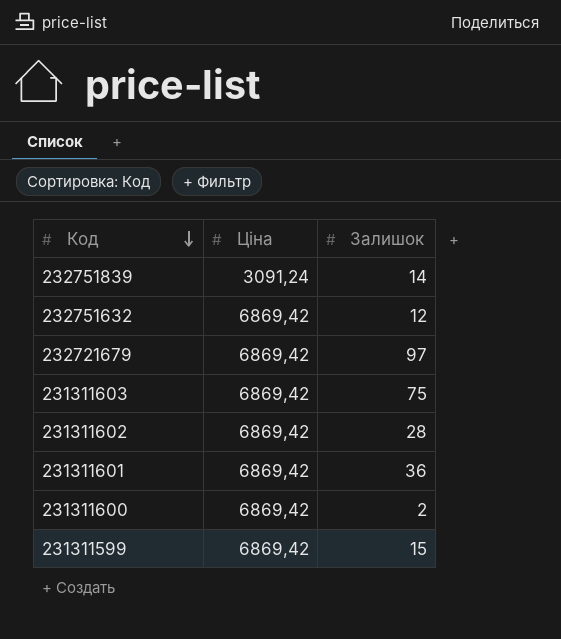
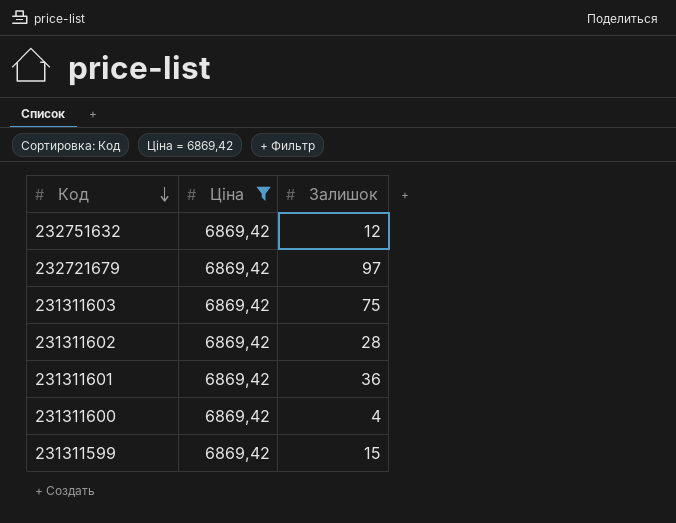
filter: none -> Ціна = 6869,42
231311600 | Залишок: 2 -> 4

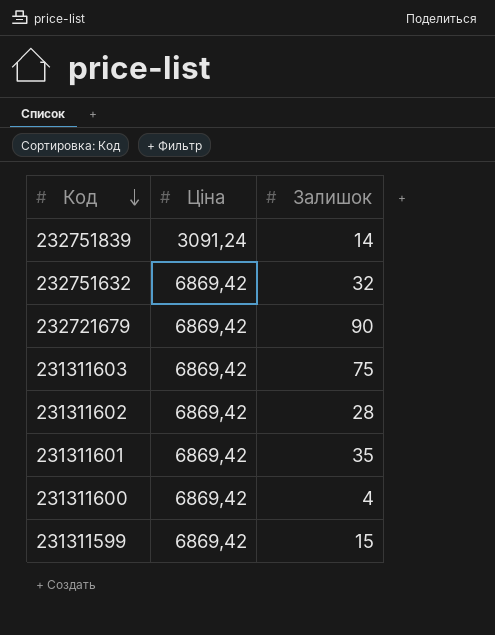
filter: Ціна = 6869,42 -> none
232751632 | Залишок: 12 -> 32
232721679 | Залишок: 97 -> 90
231311601 | Залишок: 36 -> 35

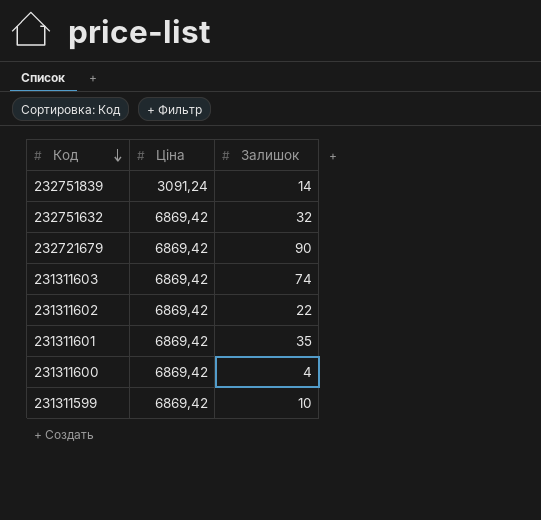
231311603 | Залишок: 75 -> 74
231311602 | Залишок: 28 -> 22
231311599 | Залишок: 15 -> 10

